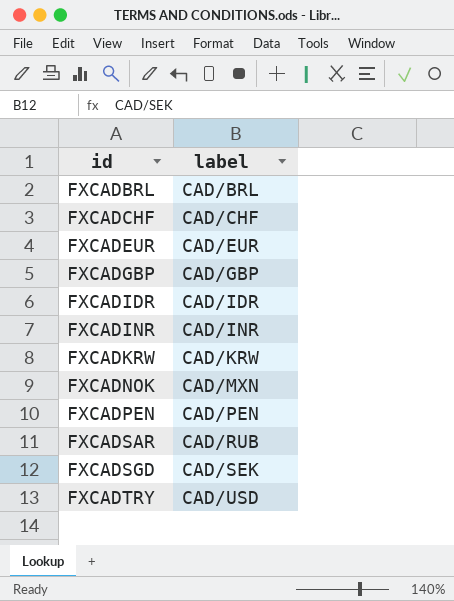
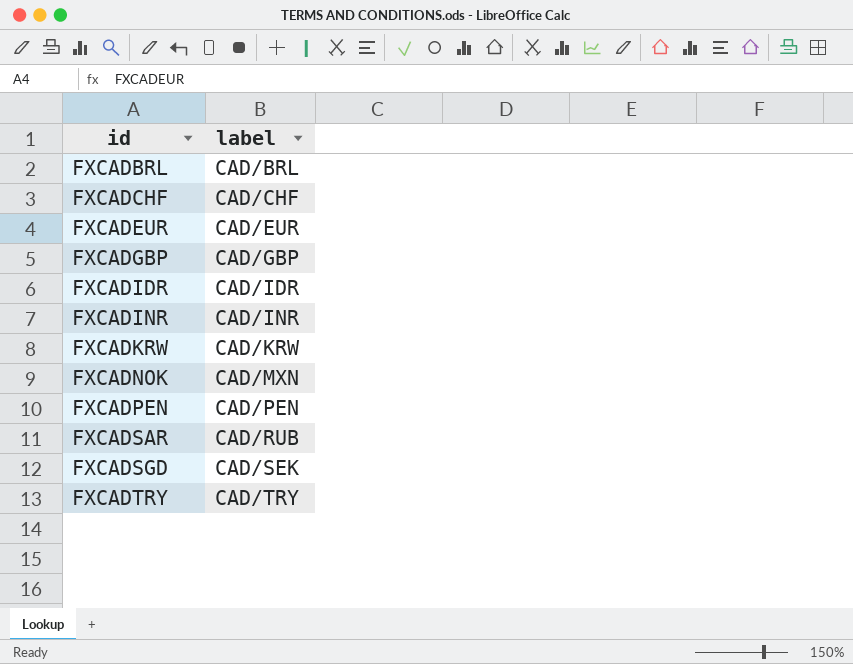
FXCADTRY | label: CAD/USD -> CAD/TRY

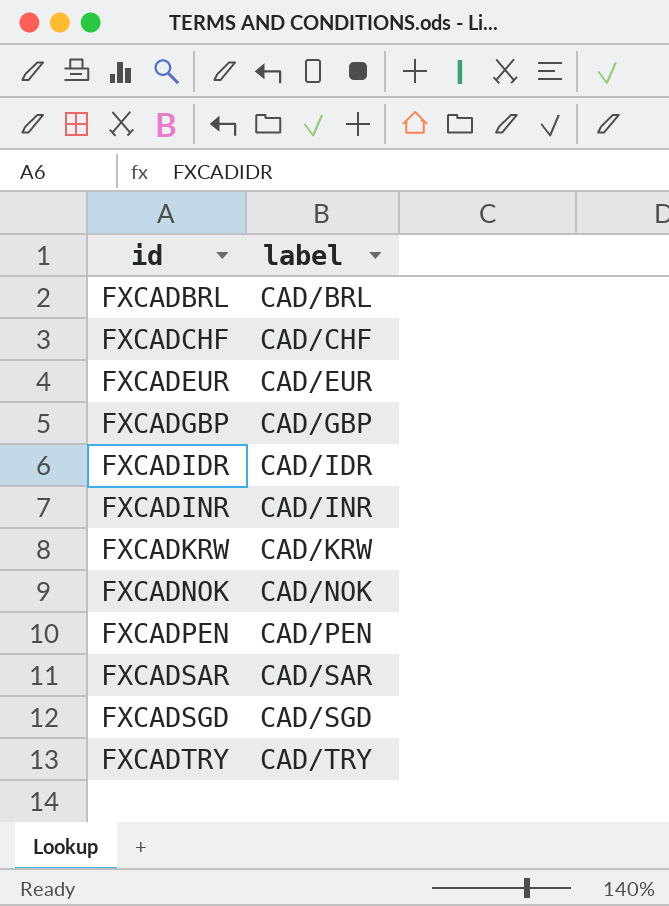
FXCADNOK | label: CAD/MXN -> CAD/NOK
FXCADSAR | label: CAD/RUB -> CAD/SAR
FXCADSGD | label: CAD/SEK -> CAD/SGD

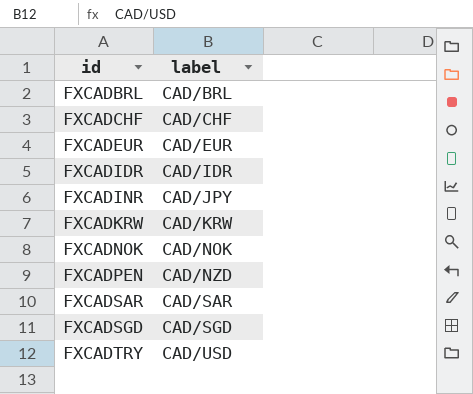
row FXCADGBP: CAD/GBP -> none
FXCADINR | label: CAD/INR -> CAD/JPY
FXCADPEN | label: CAD/PEN -> CAD/NZD
FXCADTRY | label: CAD/TRY -> CAD/USD

